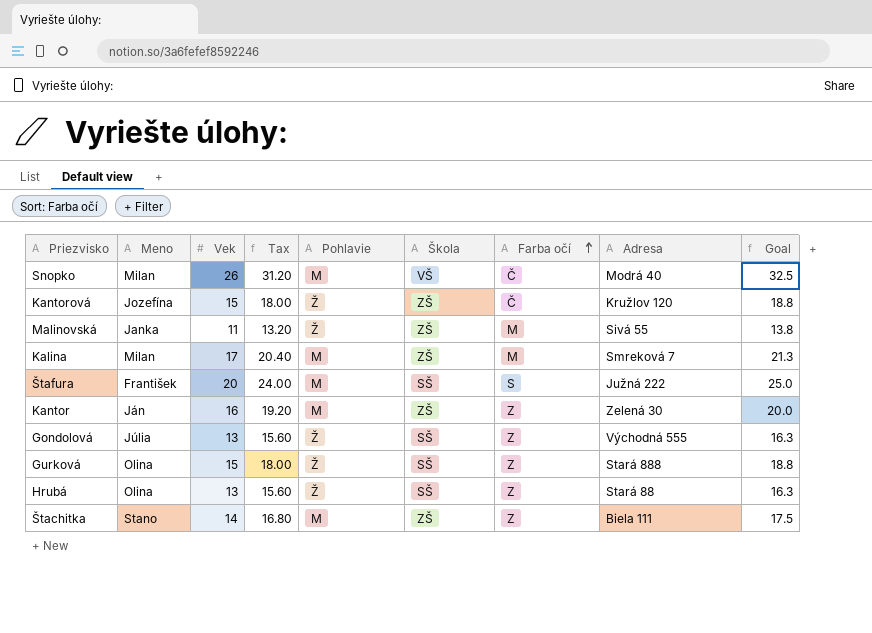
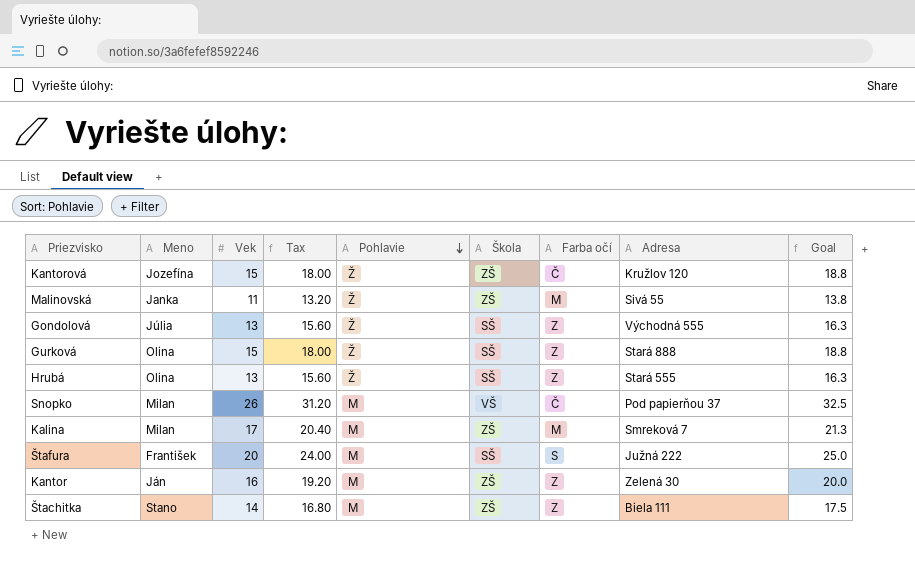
row order: Farba očí ascending -> Pohlavie descending
Hrubá | Adresa: Stará 88 -> Stará 555
Snopko | Adresa: Modrá 40 -> Pod papierňou 37

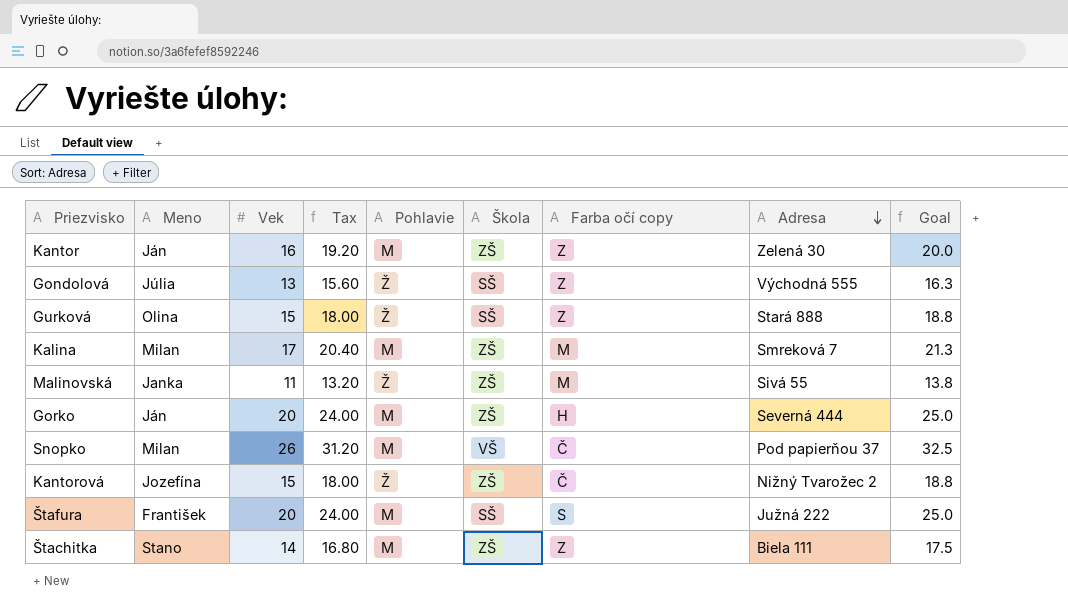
row order: Pohlavie descending -> Adresa descending
column name: Farba očí -> Farba očí copy
row Hrubá: Olina | 13 | 15.60 | Ž | SŠ | Z | Stará 555 | 16.3 -> none
row Gorko: none -> Ján | 20 | 24.00 | M | ZŠ | H | Severná 444 | 25.0
Kantorová | Adresa: Kružlov 120 -> Nižný Tvarožec 2

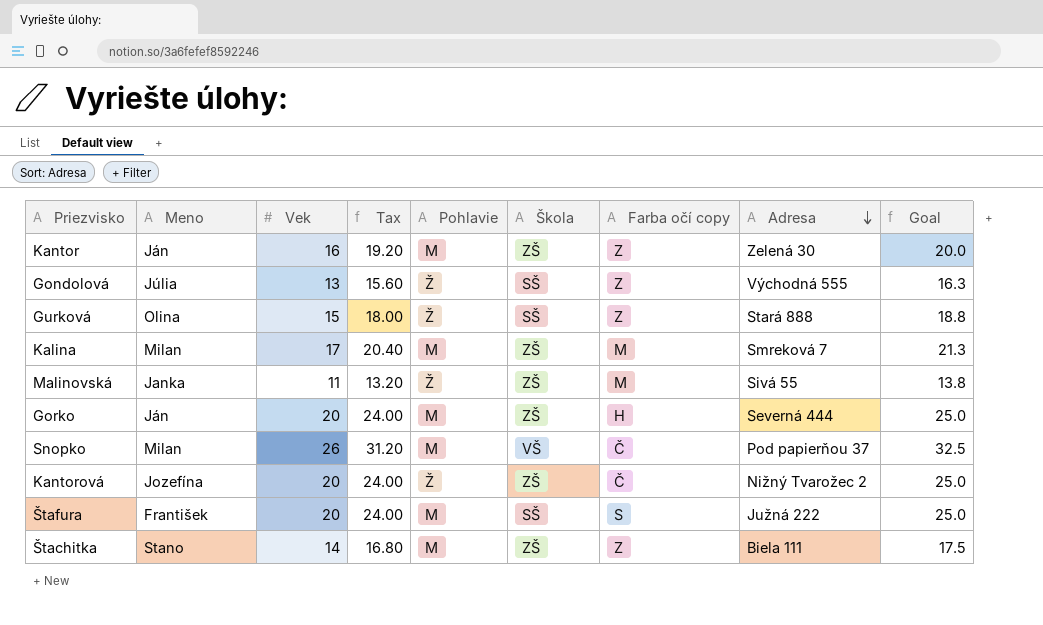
Kantorová | Vek: 15 -> 20
Kantorová | Tax: 18.00 -> 24.00
Kantorová | Goal: 18.8 -> 25.0

